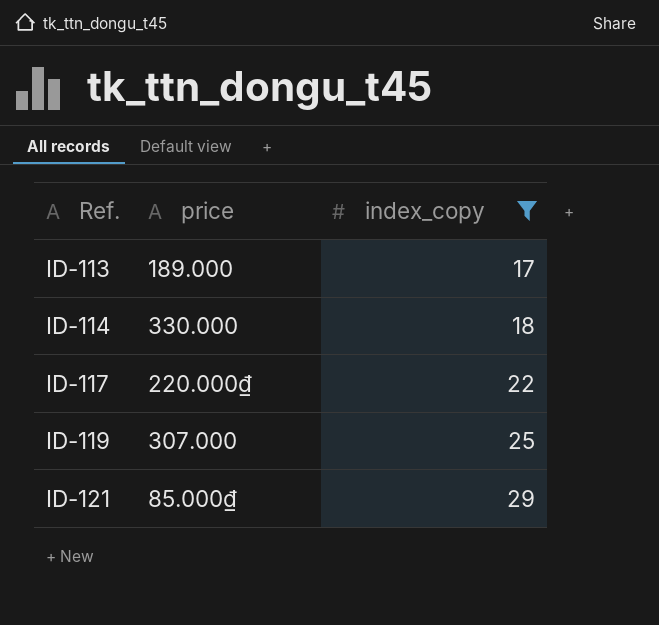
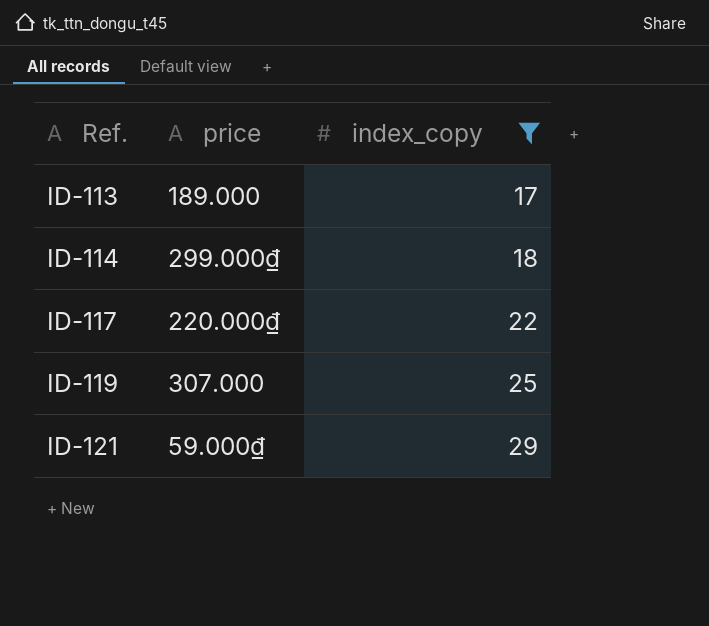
ID-114 | price: 330.000 -> 299.000₫
ID-121 | price: 85.000₫ -> 59.000₫

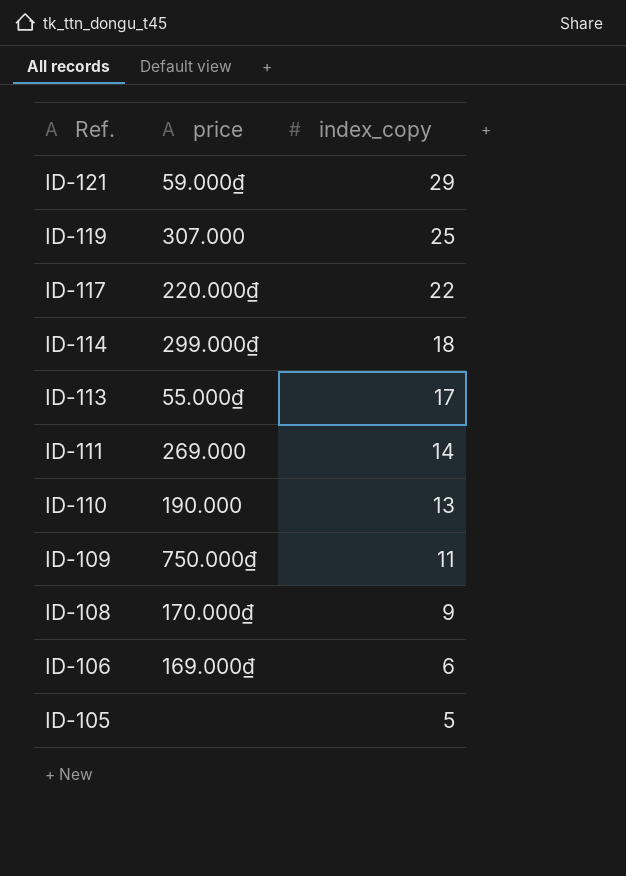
filter: index_copy >= 17 -> none
row order: Ref. ascending -> Ref. descending
ID-113 | price: 189.000 -> 55.000₫

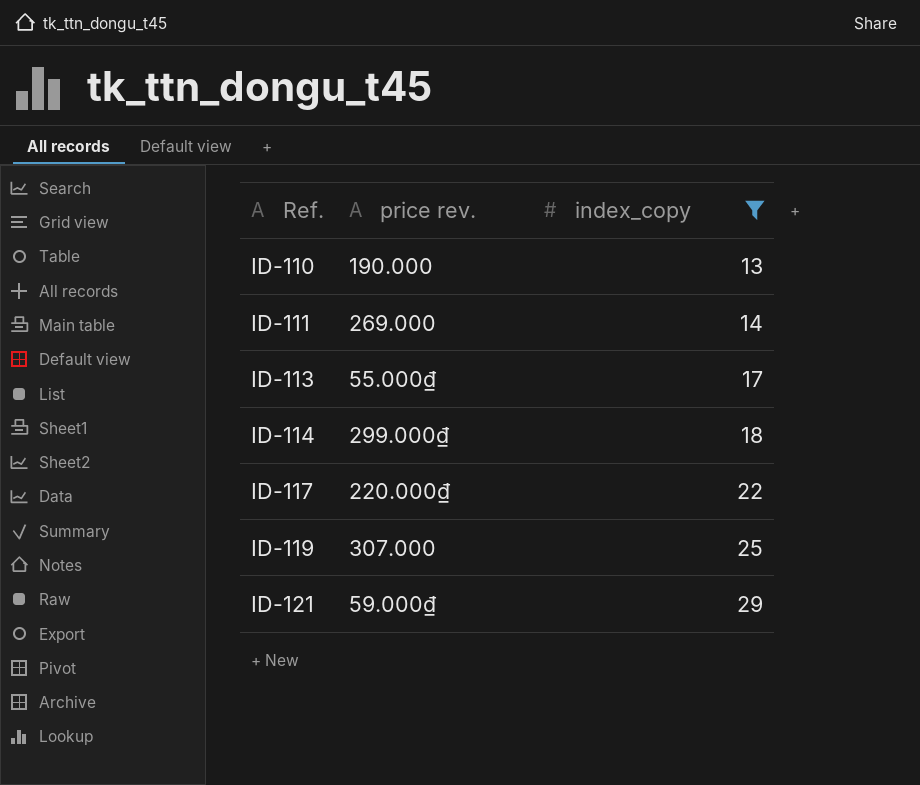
filter: none -> index_copy >= 13
row order: Ref. descending -> Ref. ascending
column name: price -> price rev.

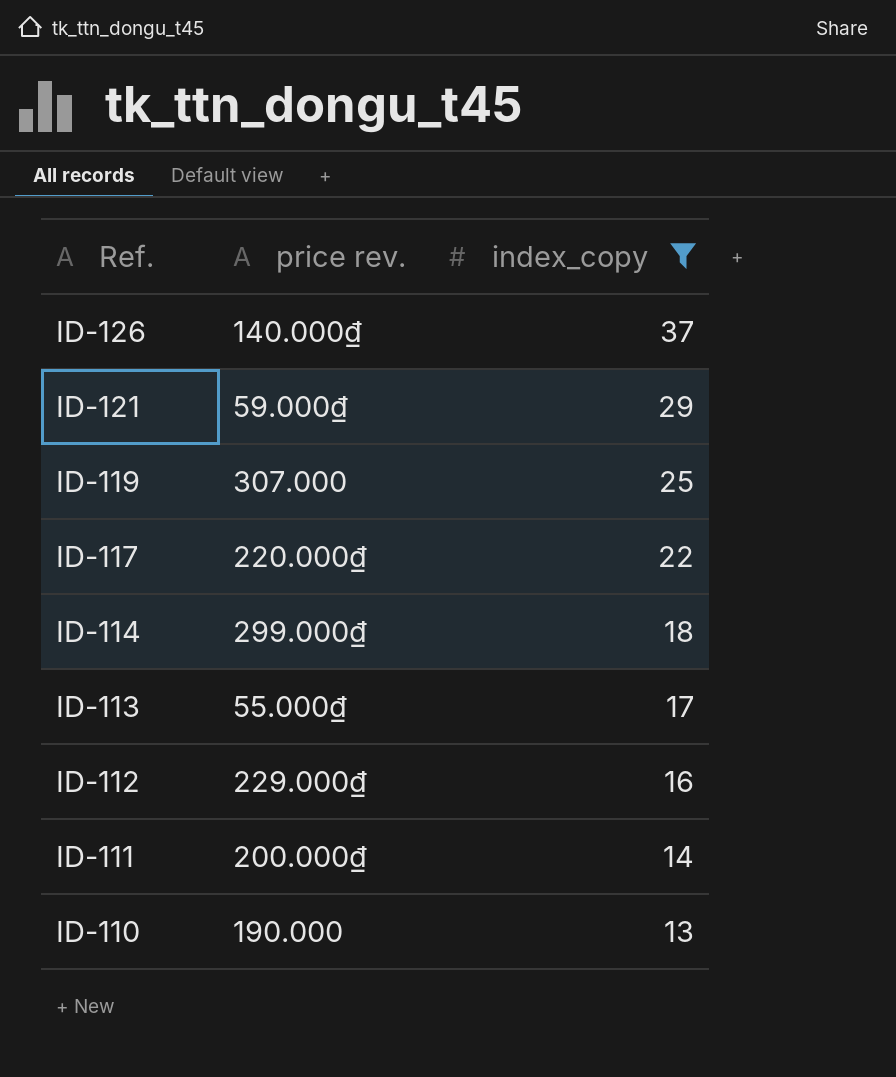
row order: Ref. ascending -> Ref. descending
row ID-126: none -> 140.000₫ | 37
row ID-112: none -> 229.000₫ | 16
ID-111 | price rev.: 269.000 -> 200.000₫

